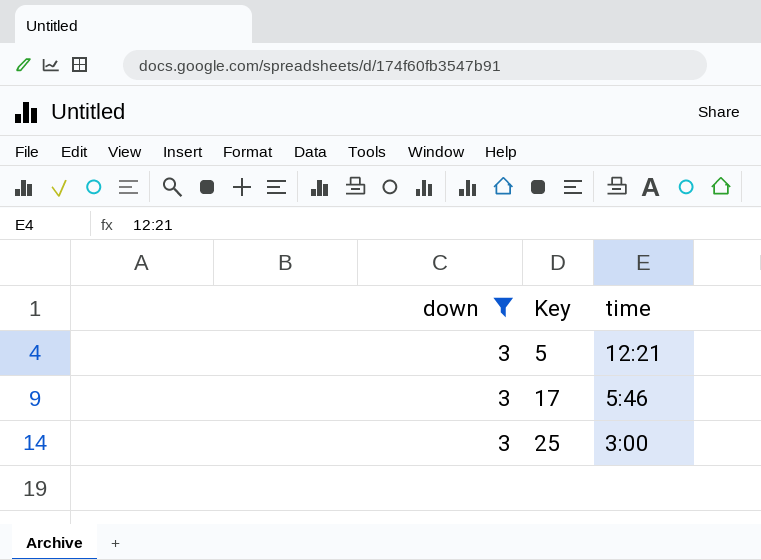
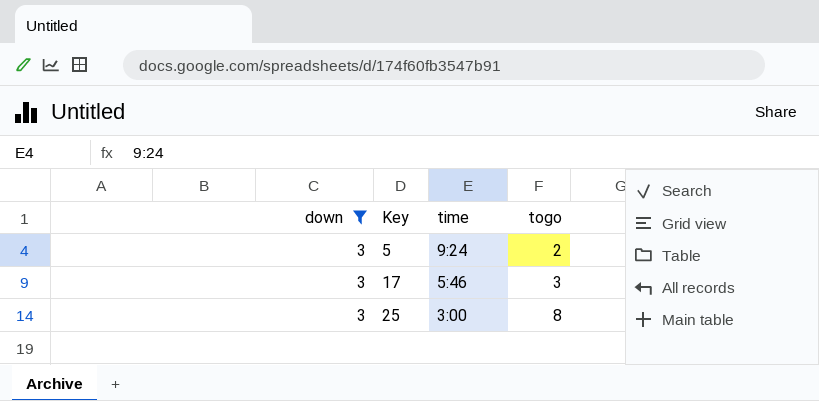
column togo | position: none -> 4
5 | time: 12:21 -> 9:24

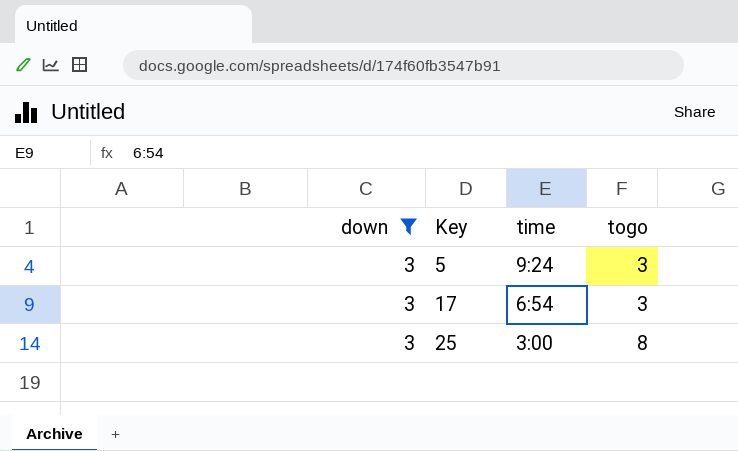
5 | togo: 2 -> 3
17 | time: 5:46 -> 6:54

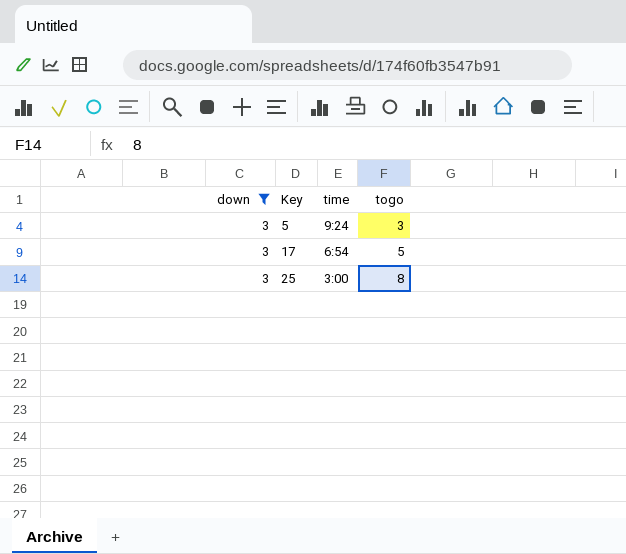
17 | togo: 3 -> 5

